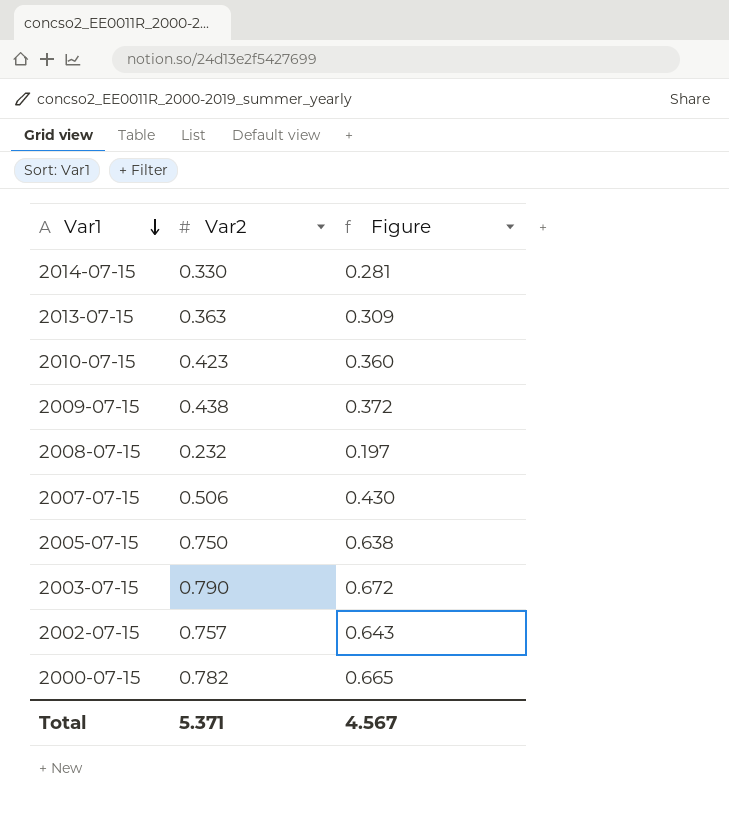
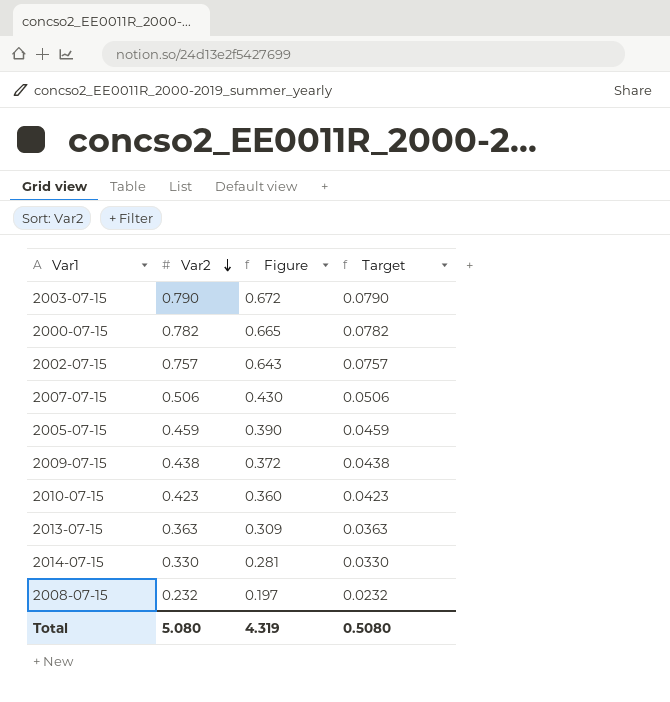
row order: Var1 descending -> Var2 descending
column Target | formula: none -> [Var2] * 0.1
2005-07-15 | Var2: 0.750 -> 0.459
2005-07-15 | Figure: 0.638 -> 0.390
Total | Var2: 5.371 -> 5.080
Total | Figure: 4.567 -> 4.319

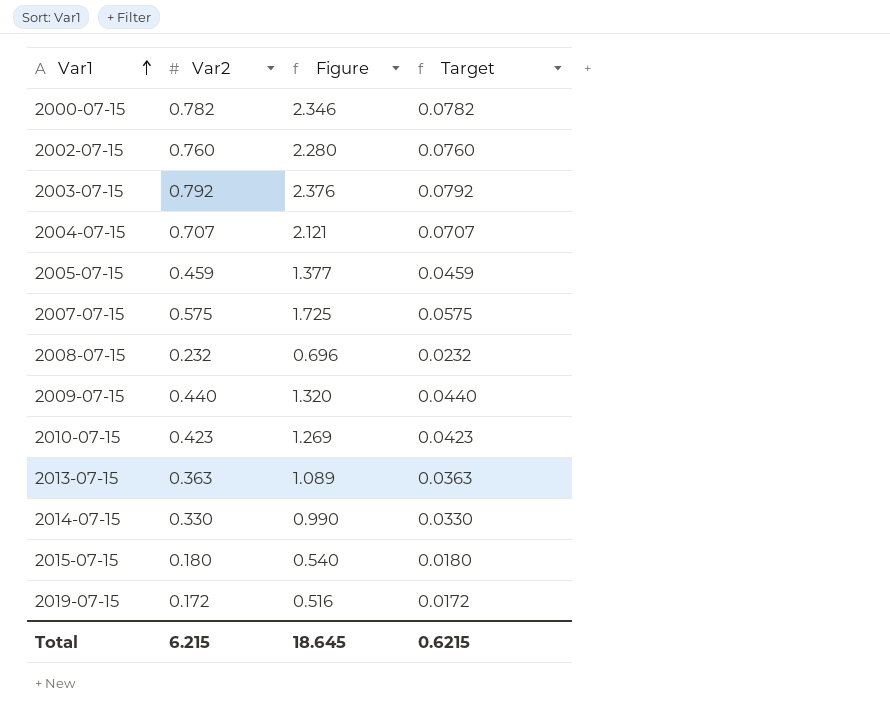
row order: Var2 descending -> Var1 ascending
column Figure | formula: [Var2] * 0.85 -> [Var2] * 3
2002-07-15 | Var2: 0.757 -> 0.760
2002-07-15 | Target: 0.0757 -> 0.0760
2003-07-15 | Var2: 0.790 -> 0.792
2003-07-15 | Target: 0.0790 -> 0.0792
row 2004-07-15: none -> 0.707 | 2.121 | 0.0707
2007-07-15 | Var2: 0.506 -> 0.575
2007-07-15 | Target: 0.0506 -> 0.0575
2009-07-15 | Var2: 0.438 -> 0.440
2009-07-15 | Target: 0.0438 -> 0.0440
row 2015-07-15: none -> 0.180 | 0.540 | 0.0180
row 2019-07-15: none -> 0.172 | 0.516 | 0.0172
Total | Var2: 5.080 -> 6.215
Total | Figure: 4.319 -> 18.645
Total | Target: 0.5080 -> 0.6215

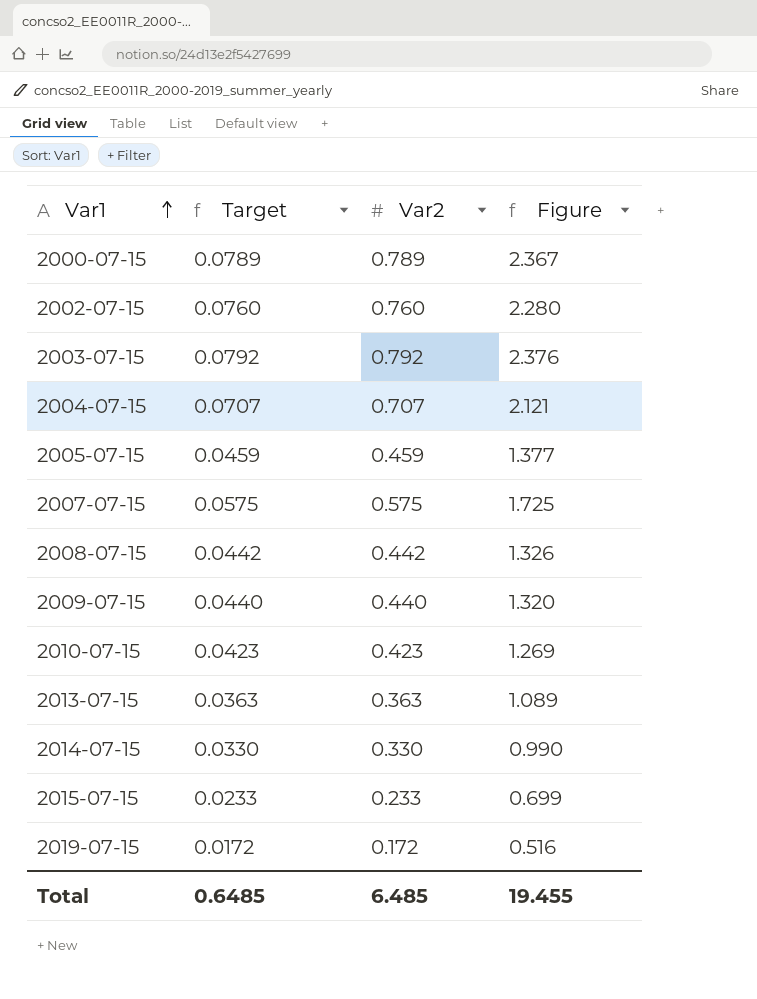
column Target | position: 4 -> 2
2000-07-15 | Target: 0.0782 -> 0.0789
2000-07-15 | Var2: 0.782 -> 0.789
2000-07-15 | Figure: 2.346 -> 2.367
2008-07-15 | Target: 0.0232 -> 0.0442
2008-07-15 | Var2: 0.232 -> 0.442
2008-07-15 | Figure: 0.696 -> 1.326
2015-07-15 | Target: 0.0180 -> 0.0233
2015-07-15 | Var2: 0.180 -> 0.233
2015-07-15 | Figure: 0.540 -> 0.699
Total | Target: 0.6215 -> 0.6485
Total | Var2: 6.215 -> 6.485
Total | Figure: 18.645 -> 19.455

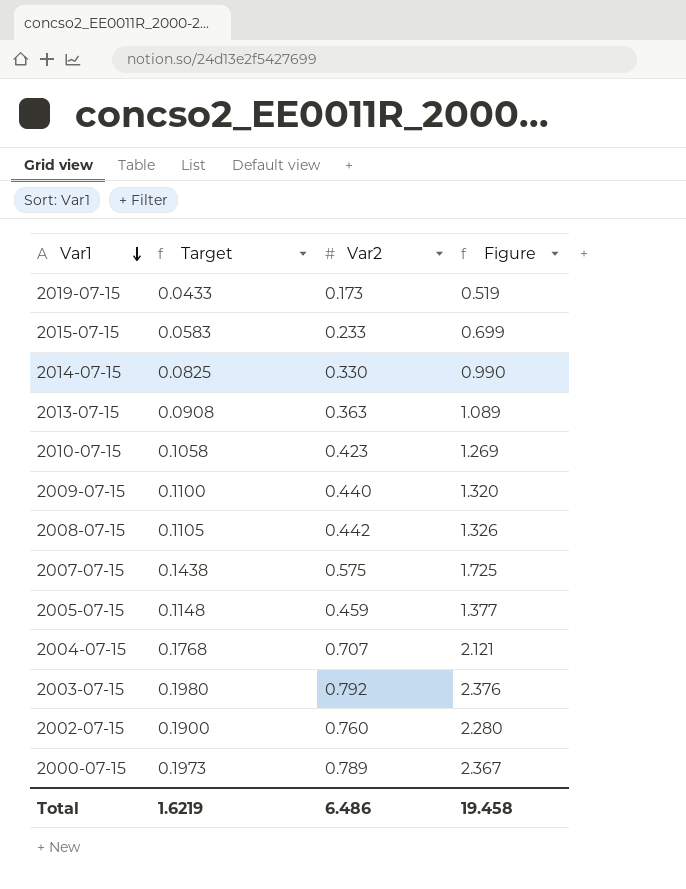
row order: Var1 ascending -> Var1 descending
column Target | formula: [Var2] * 0.1 -> [Var2] * 0.25
2019-07-15 | Var2: 0.172 -> 0.173
2019-07-15 | Figure: 0.516 -> 0.519
Total | Target: 0.6485 -> 1.6219
Total | Var2: 6.485 -> 6.486
Total | Figure: 19.455 -> 19.458

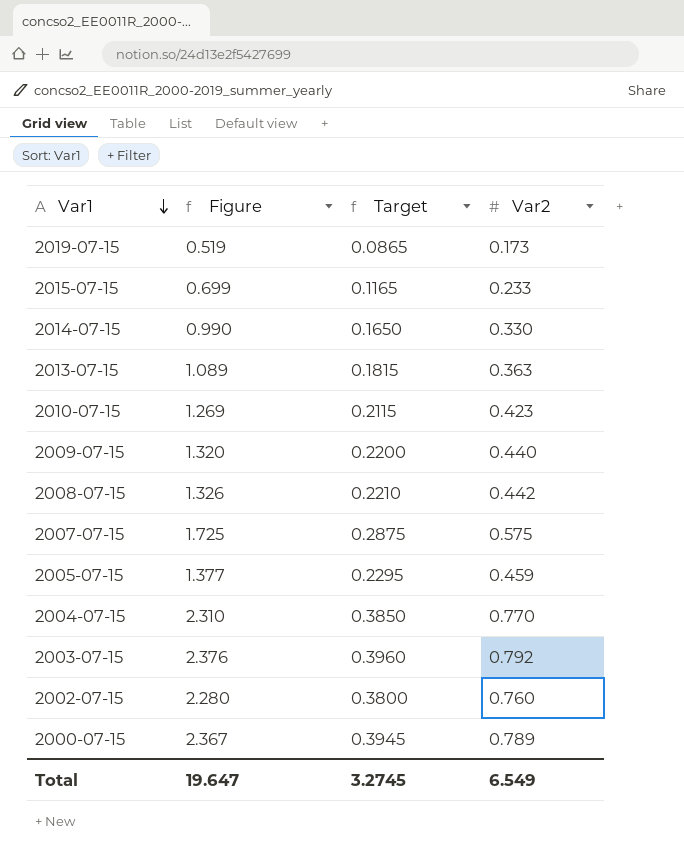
column Figure | position: 4 -> 2
column Target | formula: [Var2] * 0.25 -> [Var2] * 0.5
2004-07-15 | Figure: 2.121 -> 2.310
2004-07-15 | Var2: 0.707 -> 0.770
Total | Figure: 19.458 -> 19.647
Total | Target: 1.6219 -> 3.2745
Total | Var2: 6.486 -> 6.549

